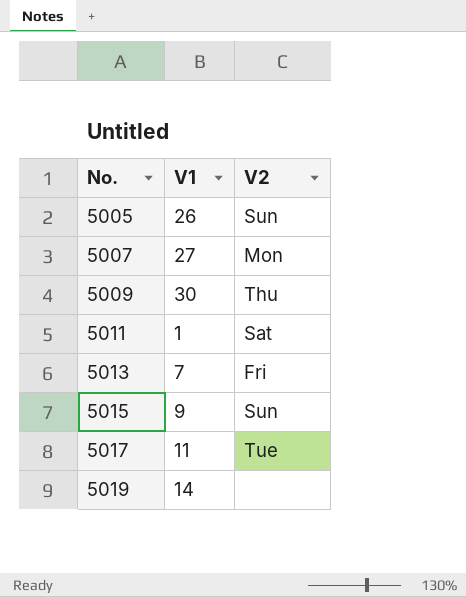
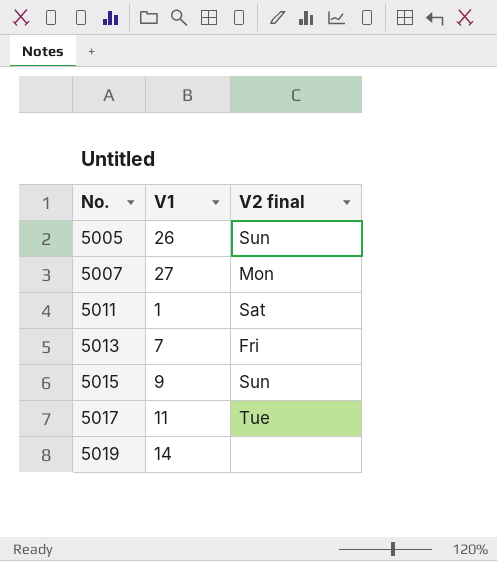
column name: V2 -> V2 final
row 5009: 30 | Thu -> none

